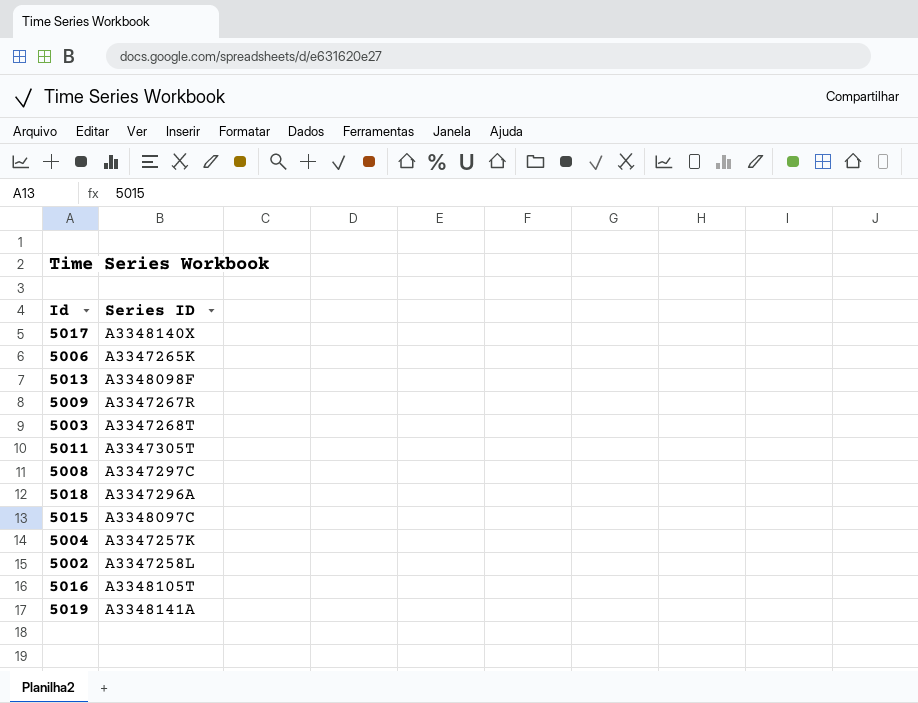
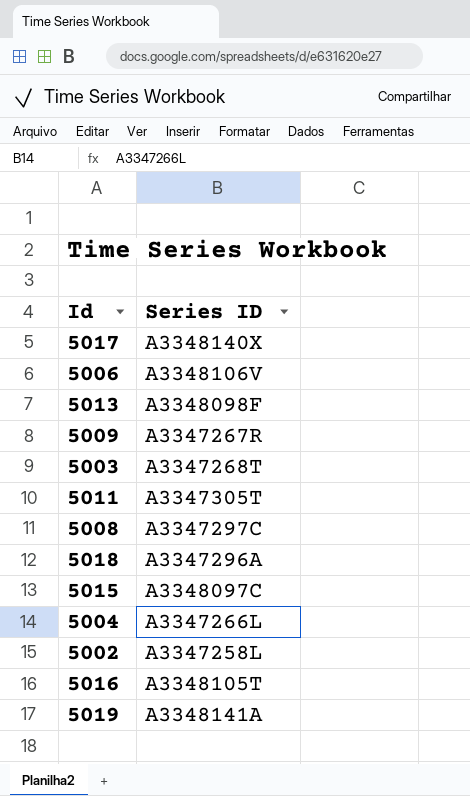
5006 | Series ID: A3347265K -> A3348106V
5004 | Series ID: A3347257K -> A3347266L

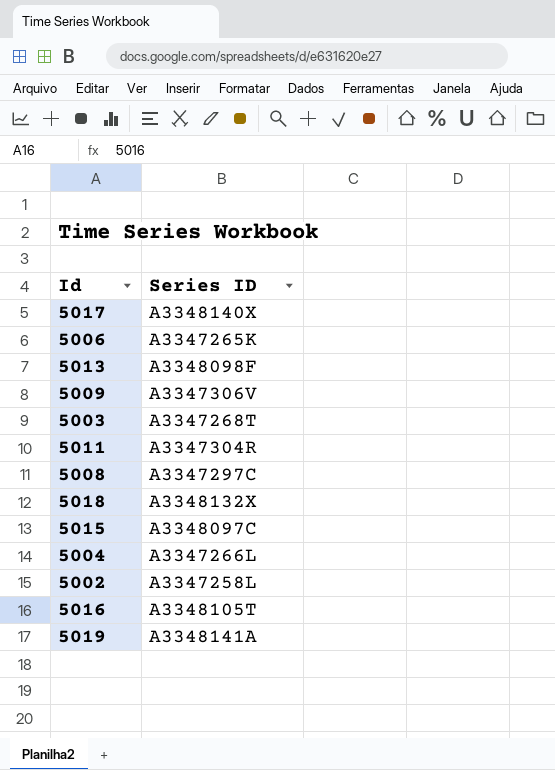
5006 | Series ID: A3348106V -> A3347265K
5009 | Series ID: A3347267R -> A3347306V
5011 | Series ID: A3347305T -> A3347304R
5018 | Series ID: A3347296A -> A3348132X

